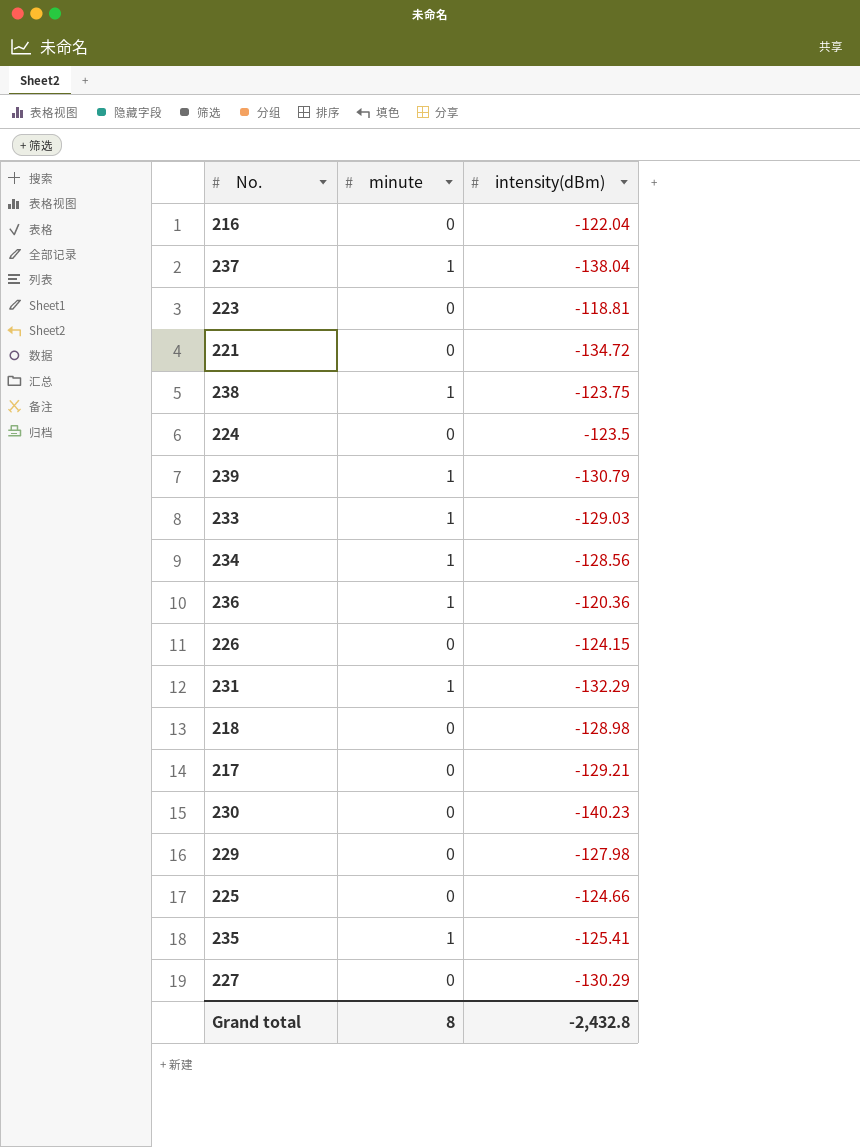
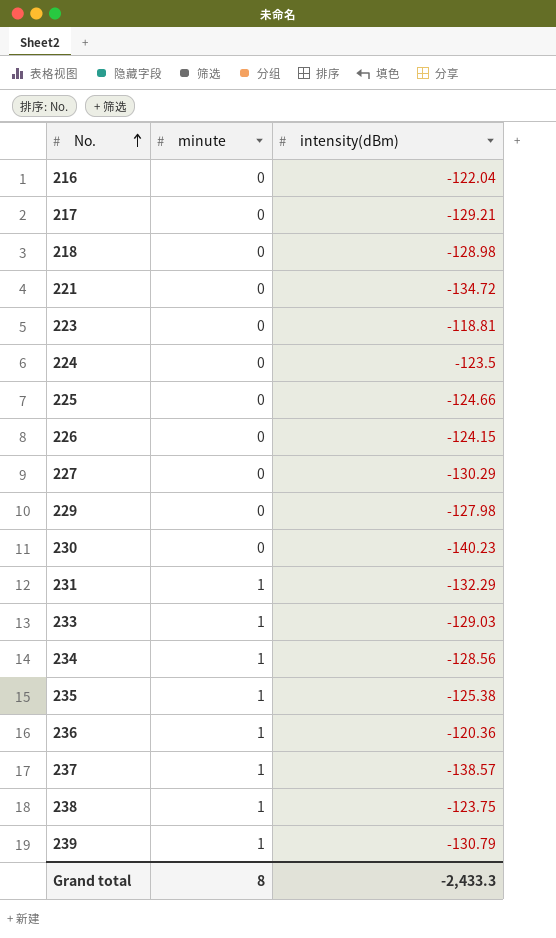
row order: none -> No. ascending
235 | intensity(dBm): -125.41 -> -125.38
237 | intensity(dBm): -138.04 -> -138.57
Grand total | intensity(dBm): -2,432.8 -> -2,433.3

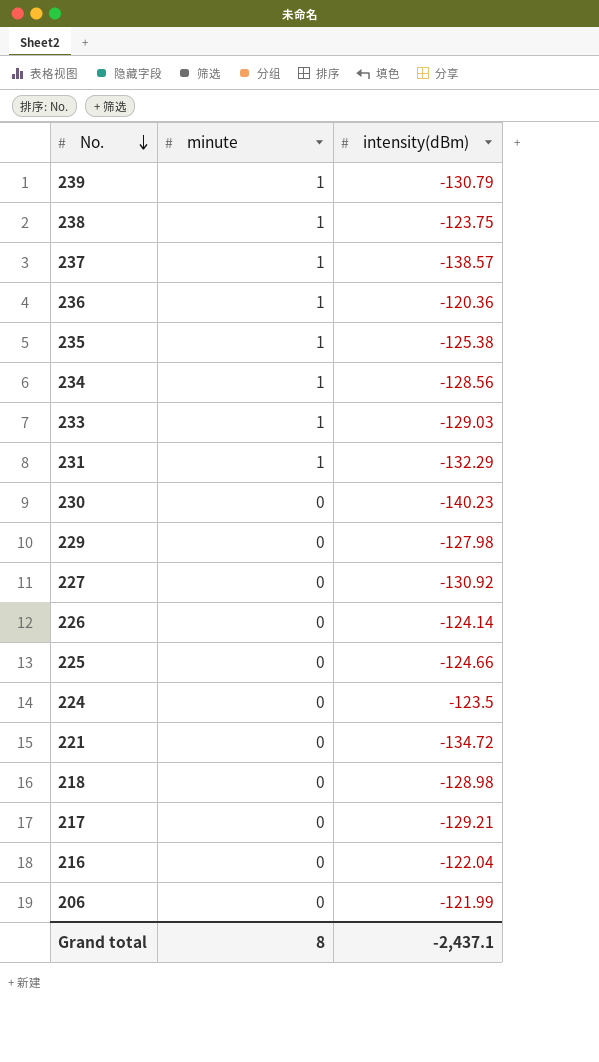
row order: No. ascending -> No. descending
row 223: 0 | -118.81 -> none
227 | intensity(dBm): -130.29 -> -130.92
226 | intensity(dBm): -124.15 -> -124.14
row 206: none -> 0 | -121.99
Grand total | intensity(dBm): -2,433.3 -> -2,437.1

